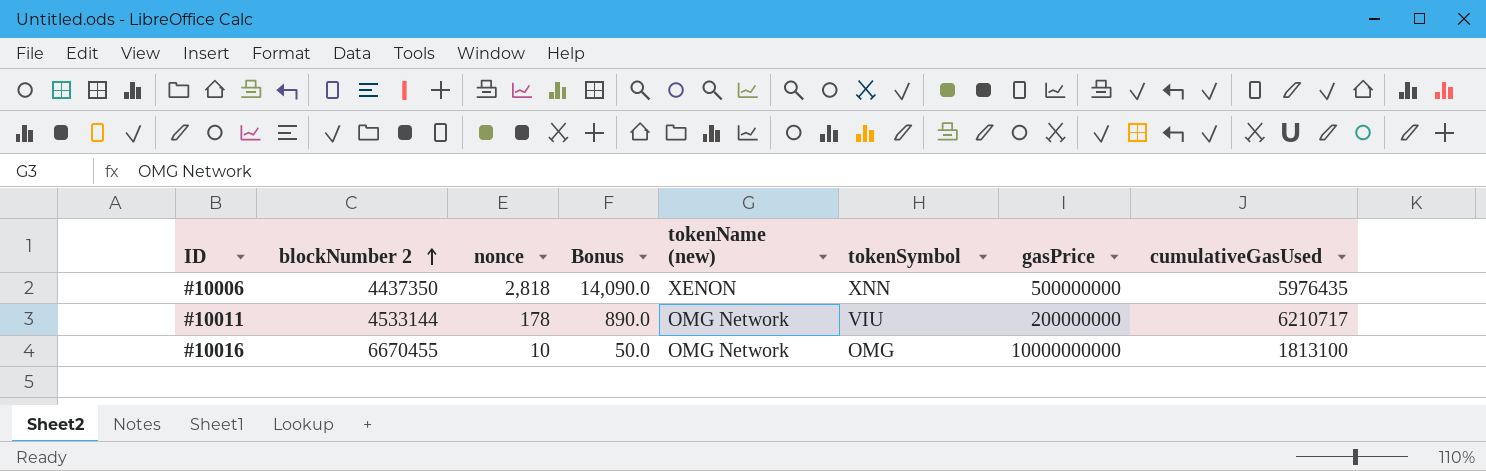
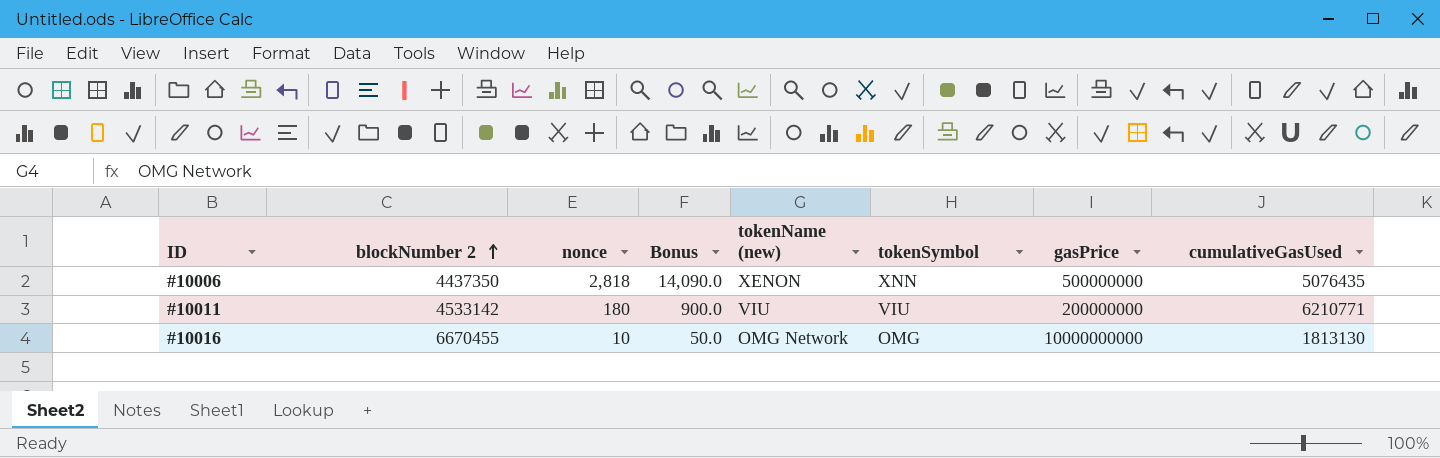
#10006 | cumulativeGasUsed: 5976435 -> 5076435
#10011 | blockNumber 2: 4533144 -> 4533142
#10011 | nonce: 178 -> 180
#10011 | Bonus: 890.0 -> 900.0
#10011 | tokenName (new): OMG Network -> VIU
#10011 | cumulativeGasUsed: 6210717 -> 6210771
#10016 | cumulativeGasUsed: 1813100 -> 1813130

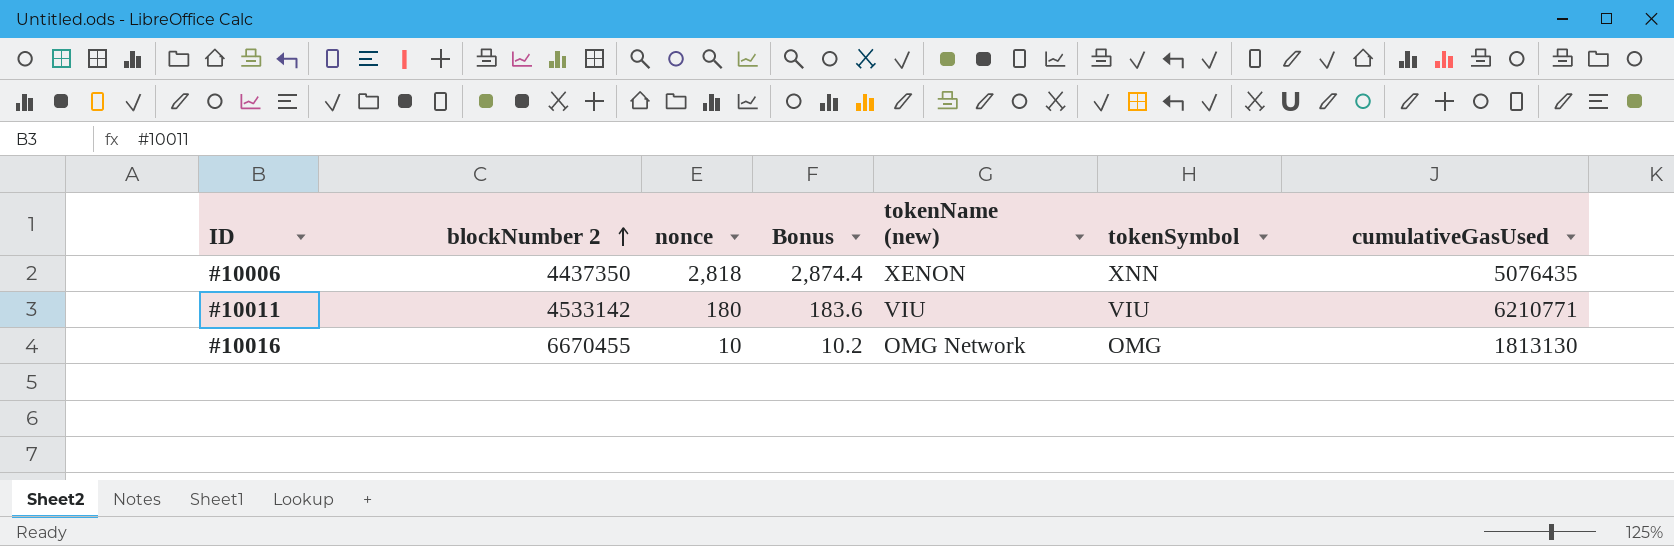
column gasPrice | position: 7 -> none
column Bonus | formula: [nonce] * 5 -> [nonce] * 1.02

